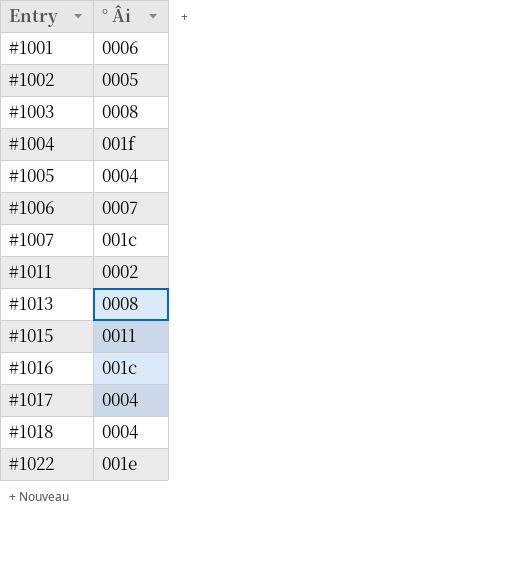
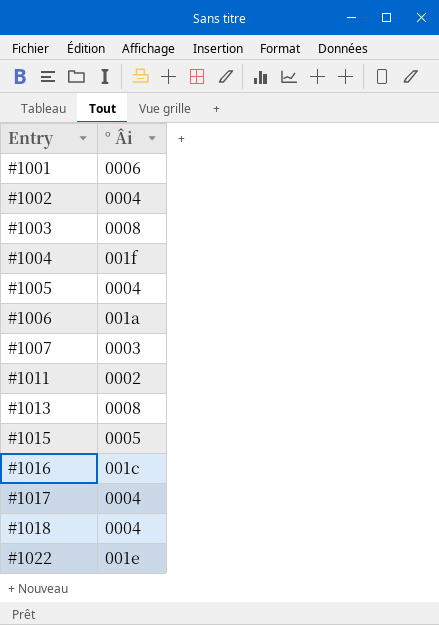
#1002 | ° Âi: 0005 -> 0004
#1006 | ° Âi: 0007 -> 001a
#1007 | ° Âi: 001c -> 0003
#1015 | ° Âi: 0011 -> 0005

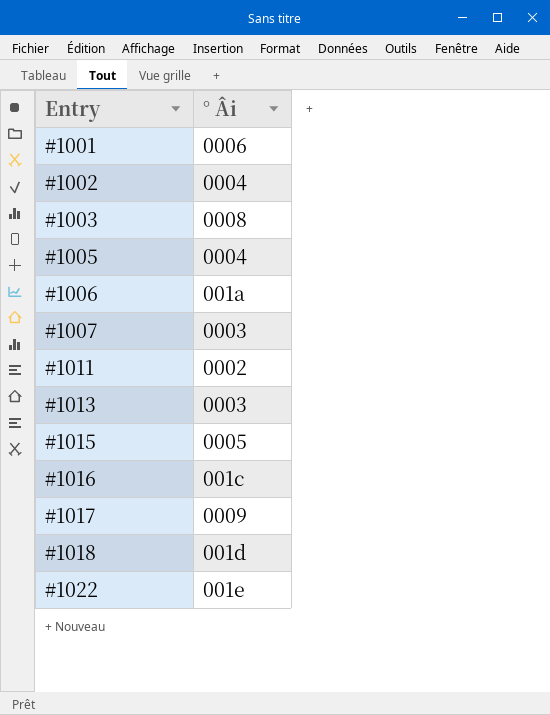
row #1004: 001f -> none
#1013 | ° Âi: 0008 -> 0003
#1017 | ° Âi: 0004 -> 0009
#1018 | ° Âi: 0004 -> 001d

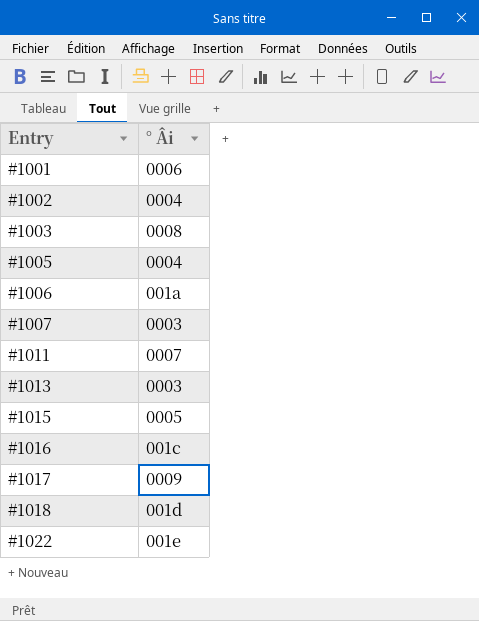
#1011 | ° Âi: 0002 -> 0007

